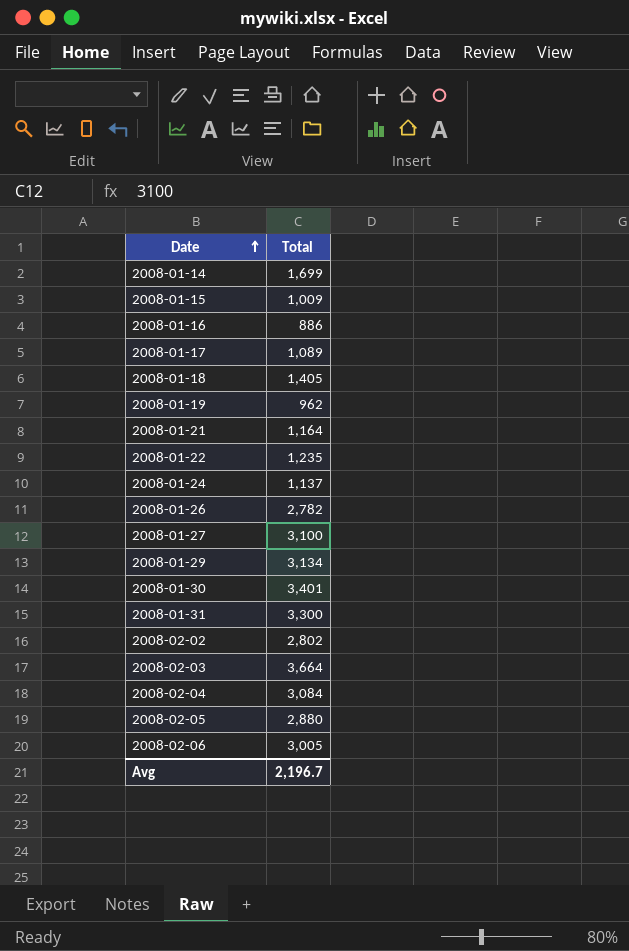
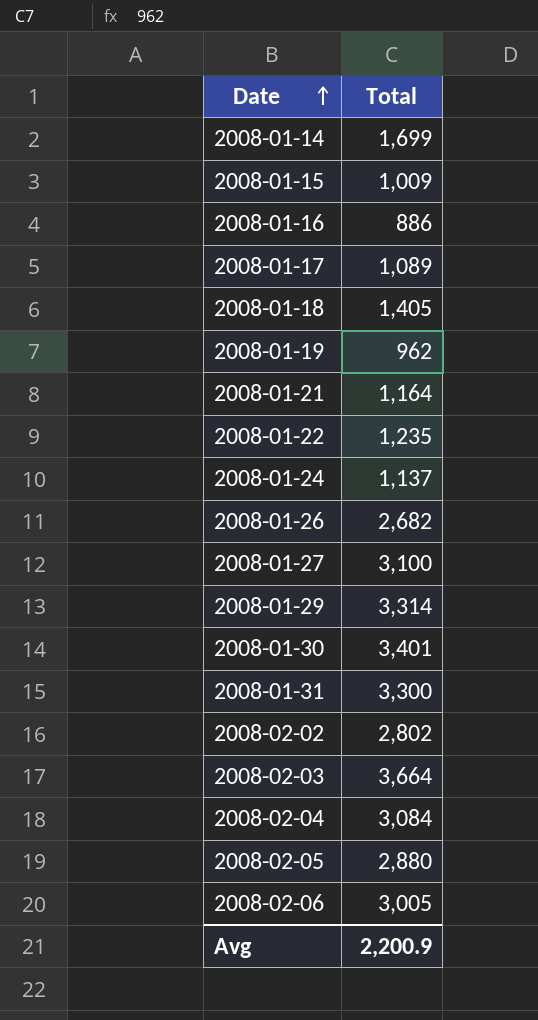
2008-01-26 | Total: 2,782 -> 2,682
2008-01-29 | Total: 3,134 -> 3,314
Avg | Total: 2,196.7 -> 2,200.9

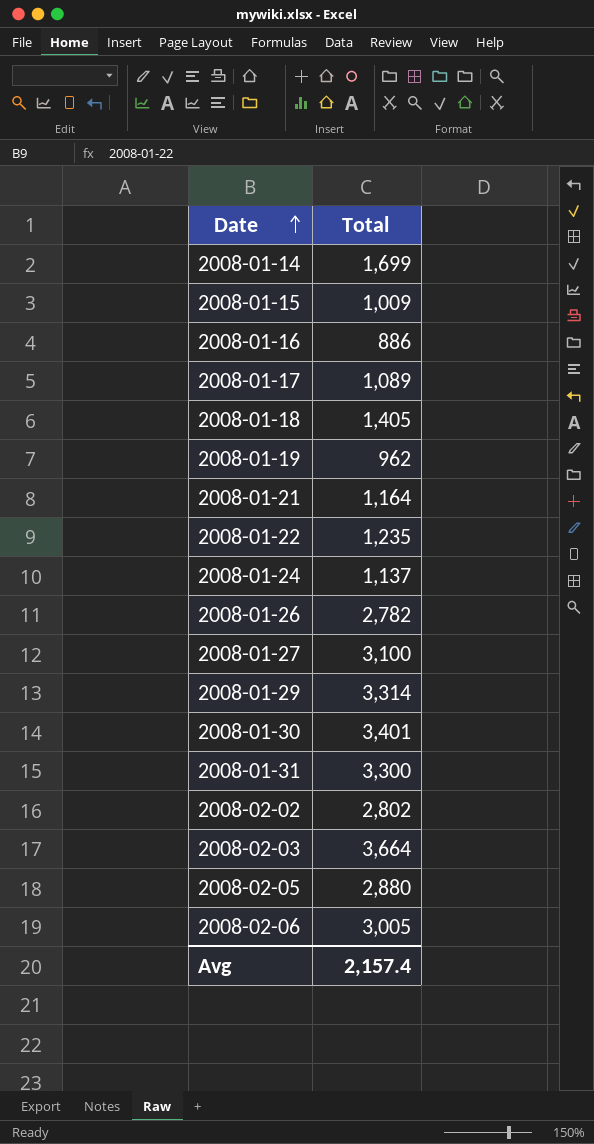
row 2008-02-04: 3,084 -> none
2008-01-26 | Total: 2,682 -> 2,782
Avg | Total: 2,200.9 -> 2,157.4

